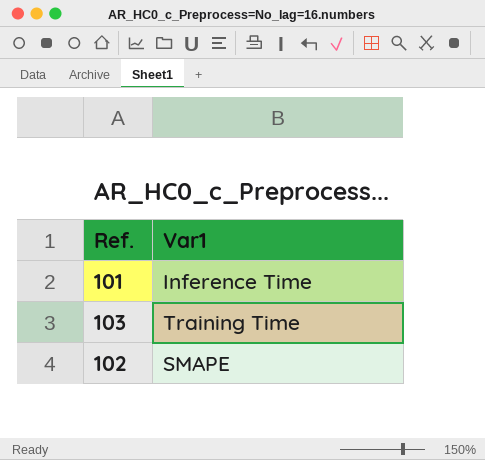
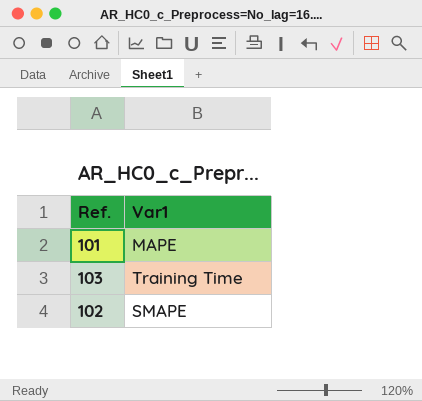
101 | Var1: Inference Time -> MAPE

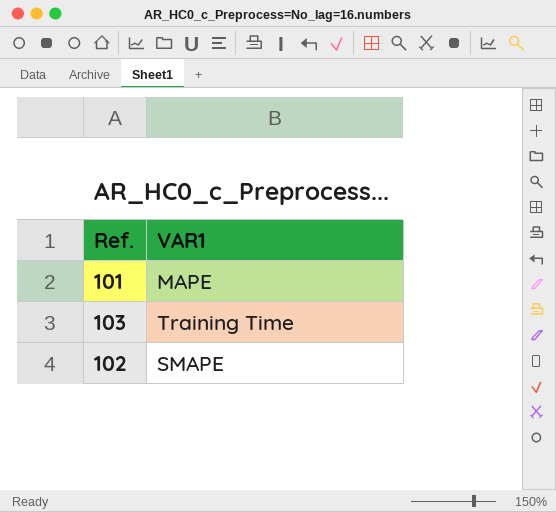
column name: Var1 -> VAR1

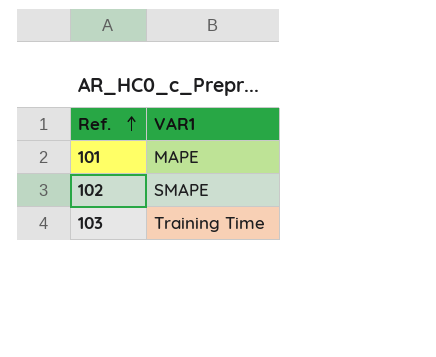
row order: none -> Ref. ascending

